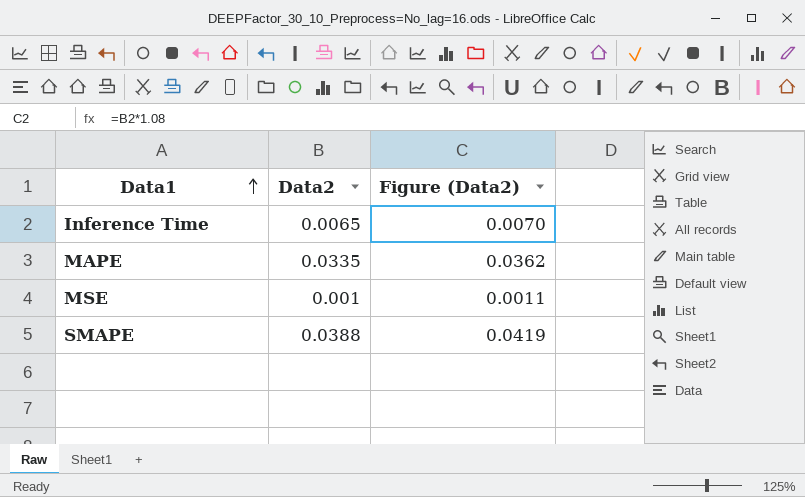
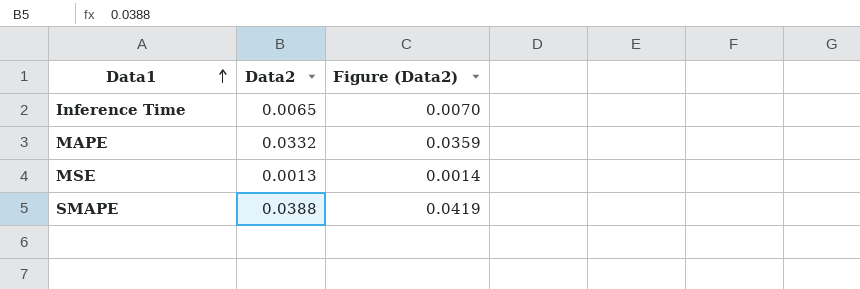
MAPE | Data2: 0.0335 -> 0.0332
MAPE | Figure (Data2): 0.0362 -> 0.0359
MSE | Data2: 0.001 -> 0.0013
MSE | Figure (Data2): 0.0011 -> 0.0014

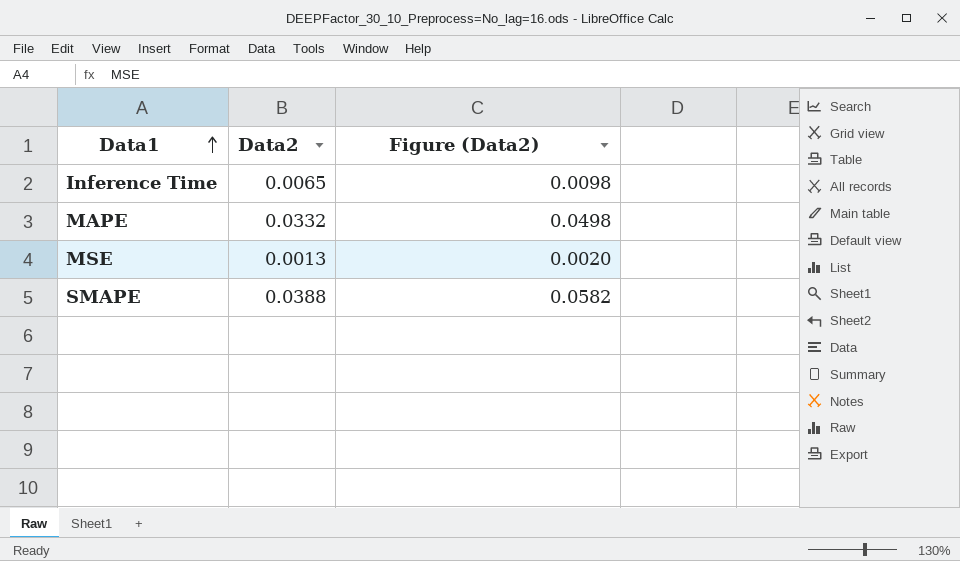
column Figure (Data2) | formula: [Data2] * 1.08 -> [Data2] * 1.5

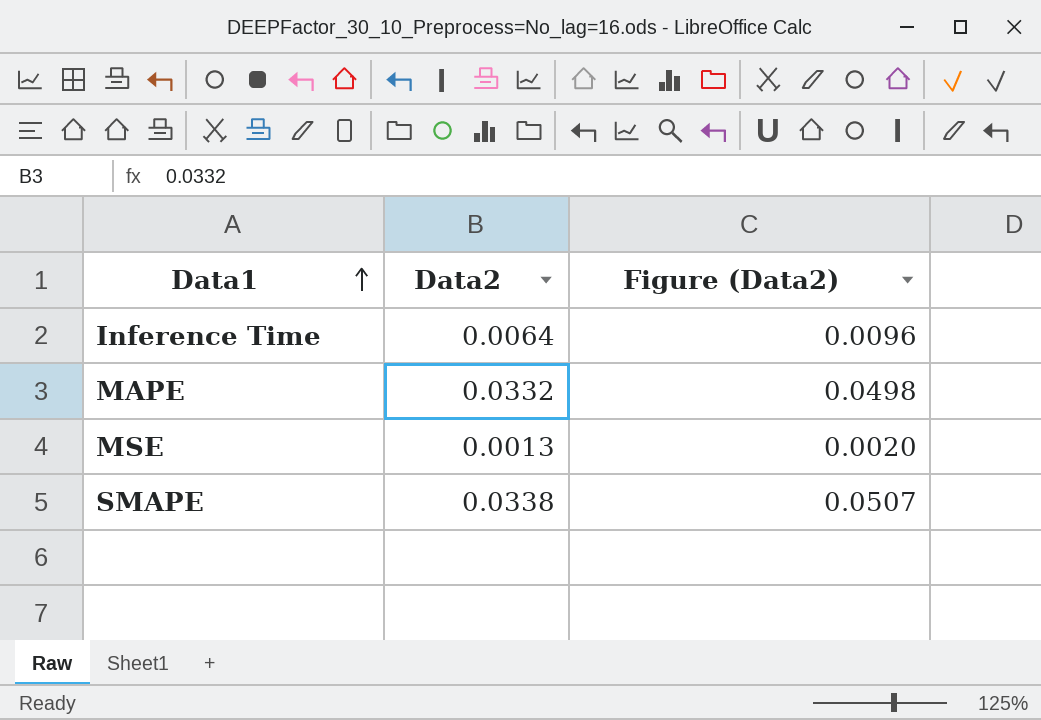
Inference Time | Data2: 0.0065 -> 0.0064
Inference Time | Figure (Data2): 0.0098 -> 0.0096
SMAPE | Data2: 0.0388 -> 0.0338
SMAPE | Figure (Data2): 0.0582 -> 0.0507

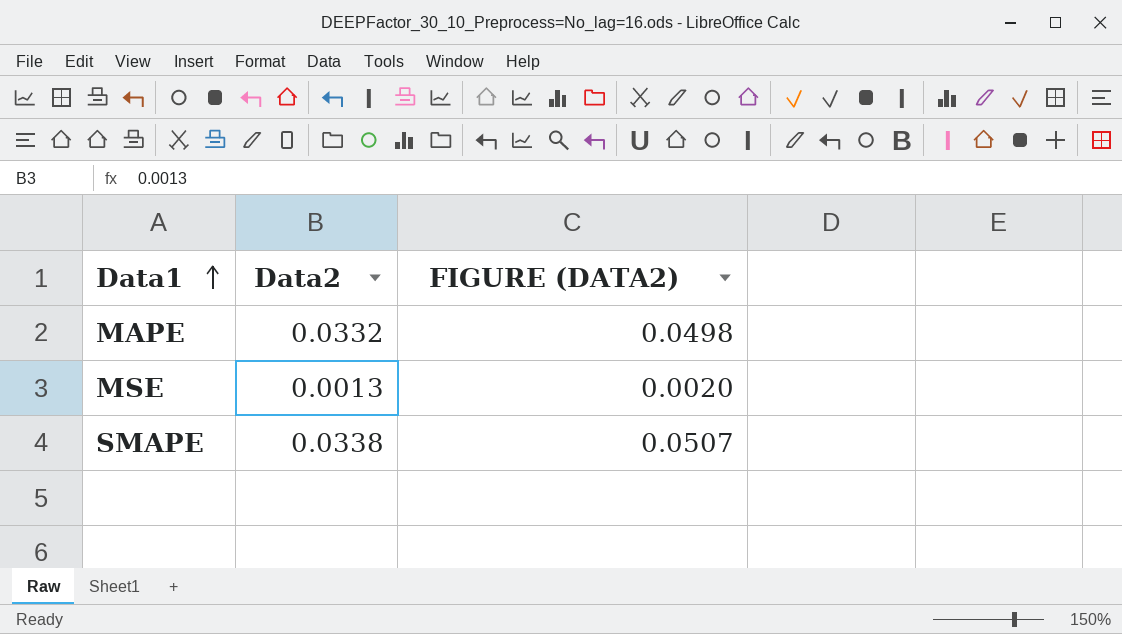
column name: Figure (Data2) -> FIGURE (DATA2)
row Inference Time: 0.0064 | 0.0096 -> none

